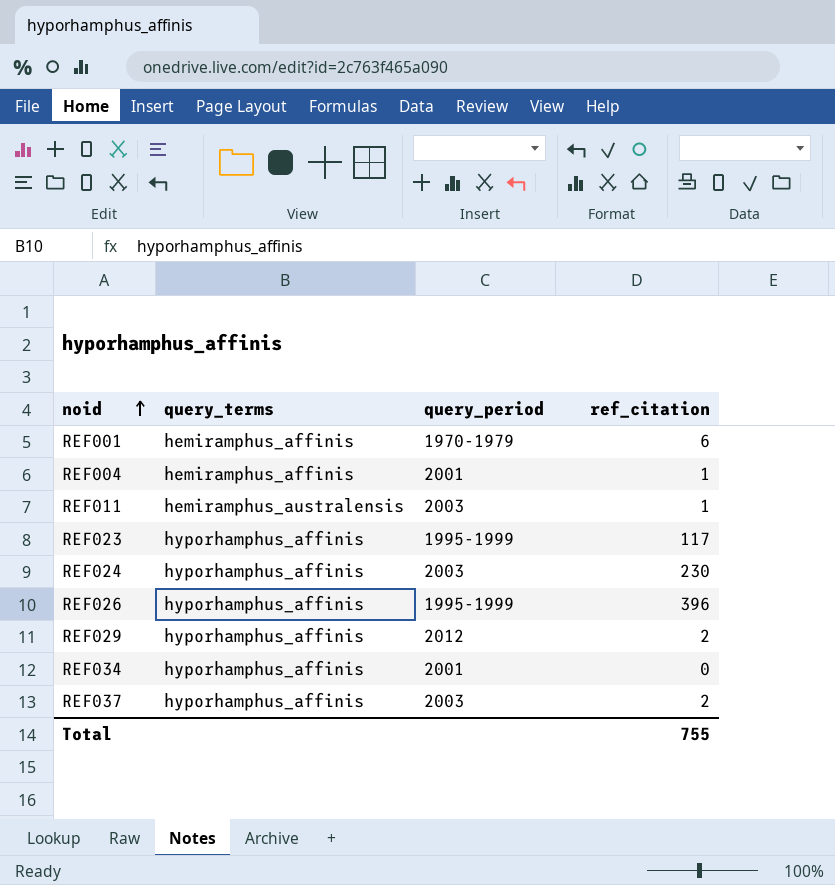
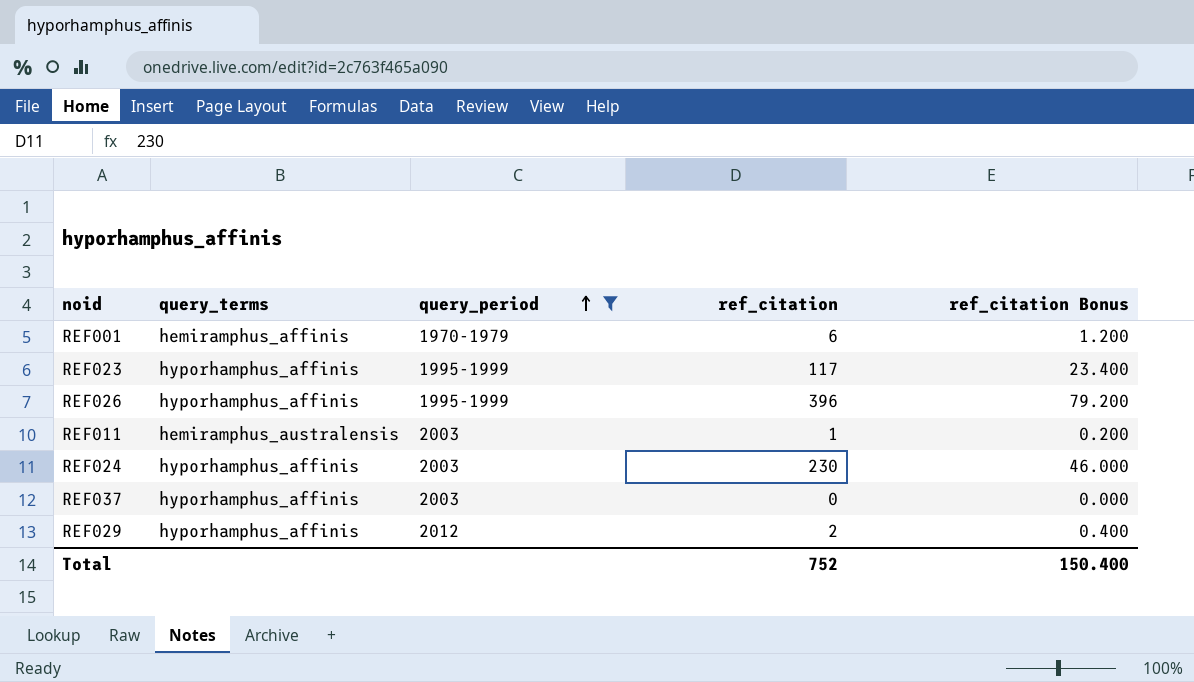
filter: none -> query_period != 2001
row order: noid ascending -> query_period ascending
column ref_citation Bonus | formula: none -> [ref_citation] * 0.2
REF037 | ref_citation: 2 -> 0
Total | ref_citation: 755 -> 752

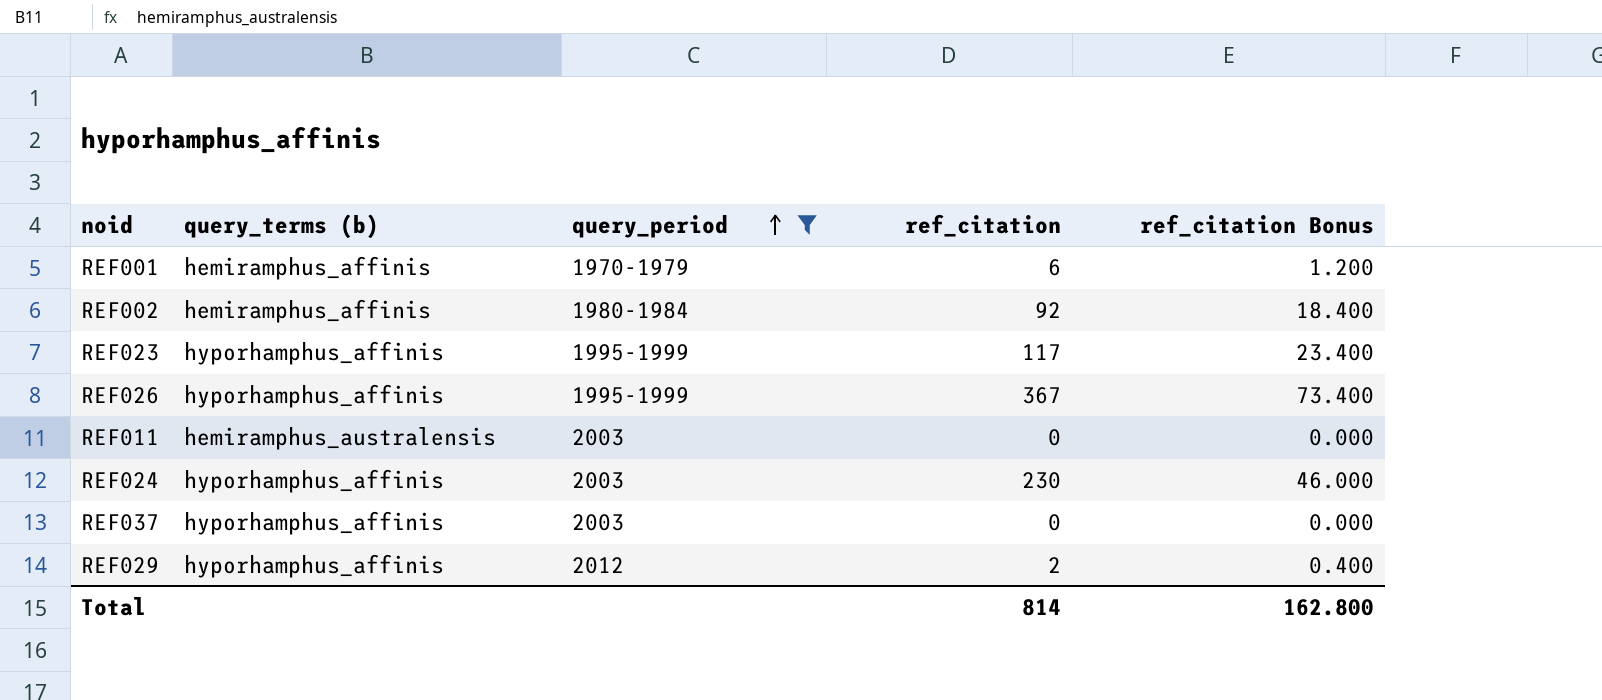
column name: query_terms -> query_terms (b)
row REF002: none -> hemiramphus_affinis | 1980-1984 | 92 | 18.400
REF026 | ref_citation: 396 -> 367
REF026 | ref_citation Bonus: 79.200 -> 73.400
REF011 | ref_citation: 1 -> 0
REF011 | ref_citation Bonus: 0.200 -> 0.000
Total | ref_citation: 752 -> 814
Total | ref_citation Bonus: 150.400 -> 162.800

